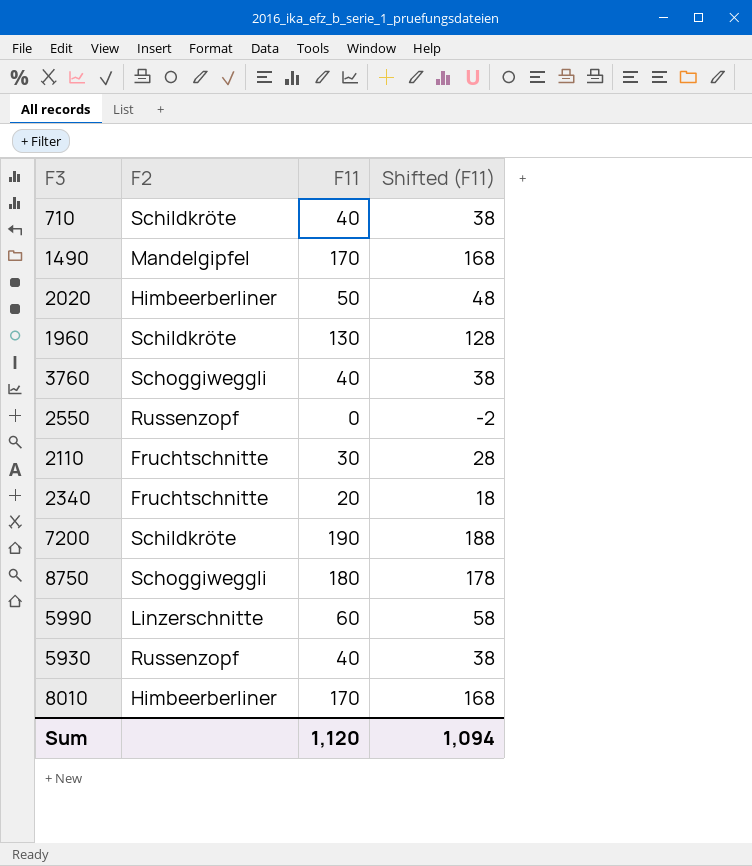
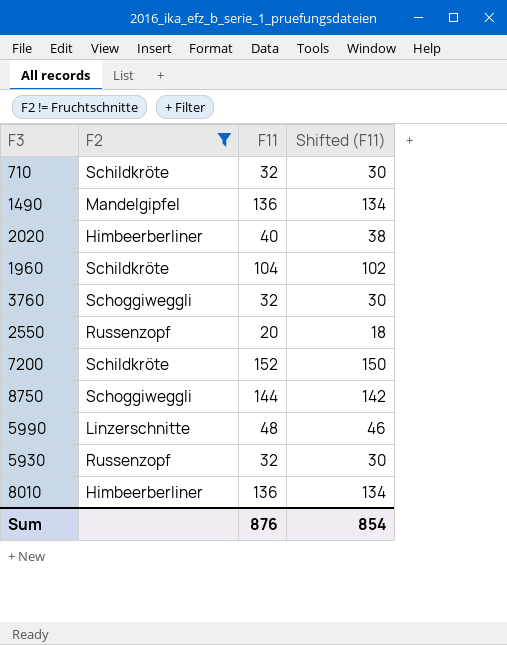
filter: none -> F2 != Fruchtschnitte
710 | F11: 40 -> 32
710 | Shifted (F11): 38 -> 30
1490 | F11: 170 -> 136
1490 | Shifted (F11): 168 -> 134
2020 | F11: 50 -> 40
2020 | Shifted (F11): 48 -> 38
1960 | F11: 130 -> 104
1960 | Shifted (F11): 128 -> 102
3760 | F11: 40 -> 32
3760 | Shifted (F11): 38 -> 30
2550 | F11: 0 -> 20
2550 | Shifted (F11): -2 -> 18
7200 | F11: 190 -> 152
7200 | Shifted (F11): 188 -> 150
8750 | F11: 180 -> 144
8750 | Shifted (F11): 178 -> 142
5990 | F11: 60 -> 48
5990 | Shifted (F11): 58 -> 46
5930 | F11: 40 -> 32
5930 | Shifted (F11): 38 -> 30
8010 | F11: 170 -> 136
8010 | Shifted (F11): 168 -> 134
Sum | F11: 1,120 -> 876
Sum | Shifted (F11): 1,094 -> 854

